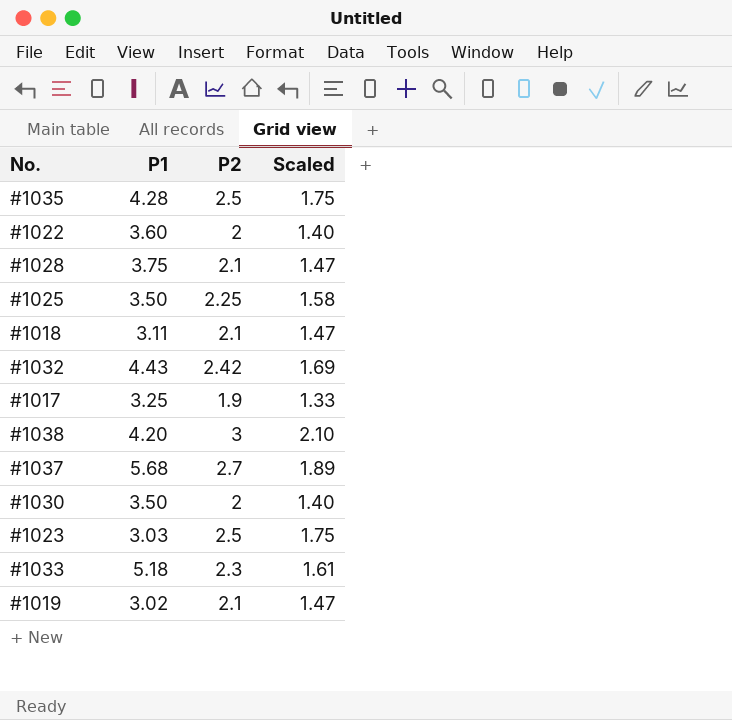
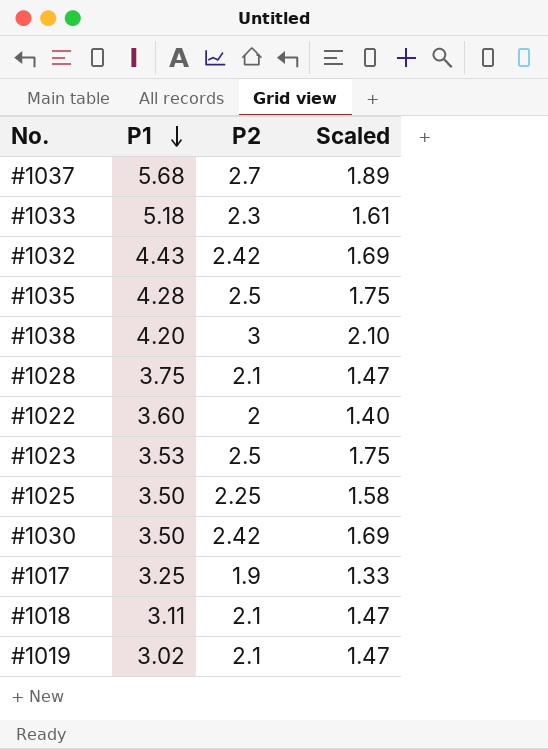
row order: none -> P1 descending
#1023 | P1: 3.03 -> 3.53
#1030 | P2: 2 -> 2.42
#1030 | Scaled: 1.40 -> 1.69

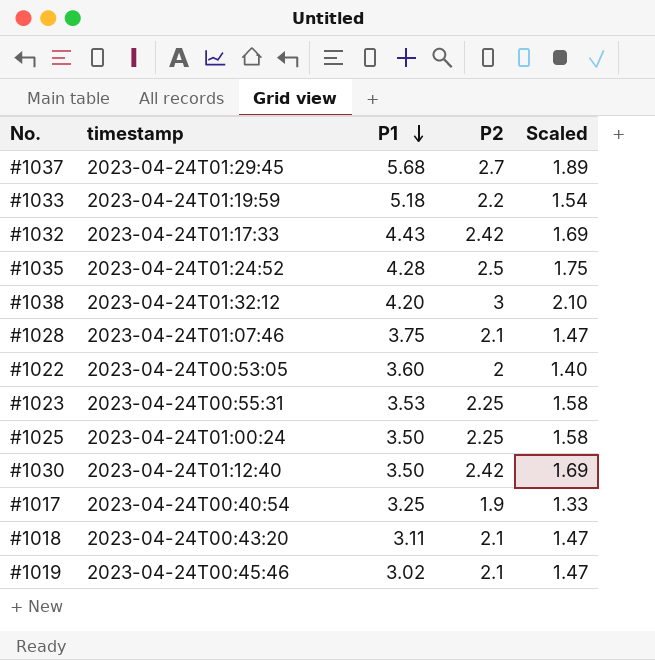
column timestamp | position: none -> 2
#1033 | P2: 2.3 -> 2.2
#1033 | Scaled: 1.61 -> 1.54
#1023 | P2: 2.5 -> 2.25
#1023 | Scaled: 1.75 -> 1.58

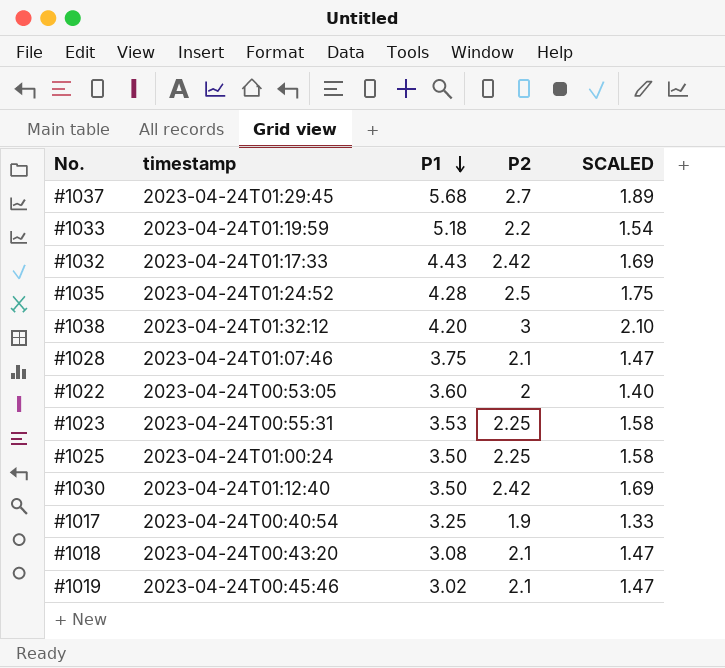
column name: Scaled -> SCALED
#1018 | P1: 3.11 -> 3.08

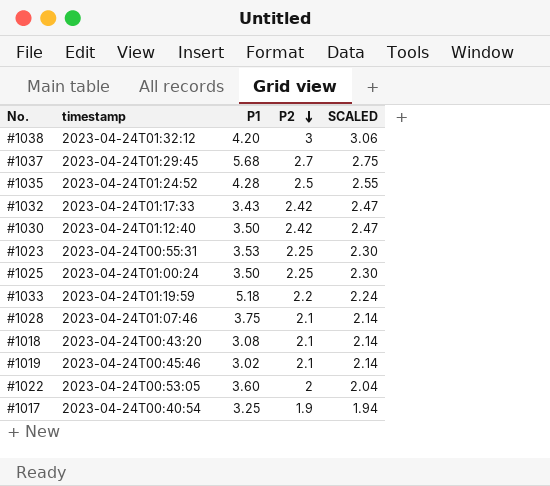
row order: P1 descending -> P2 descending
column SCALED | formula: [P2] * 0.7 -> [P2] * 1.02
#1032 | P1: 4.43 -> 3.43

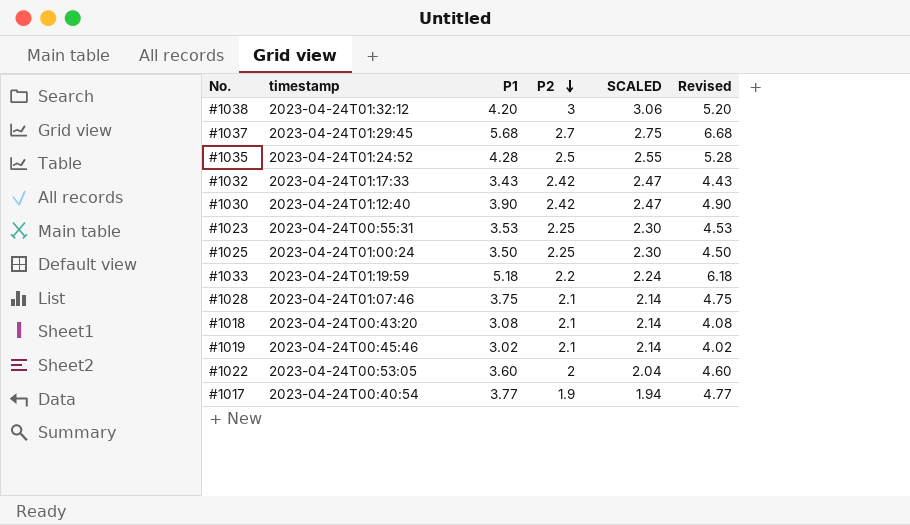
column Revised | formula: none -> [P1] + 1
#1030 | P1: 3.50 -> 3.90
#1017 | P1: 3.25 -> 3.77

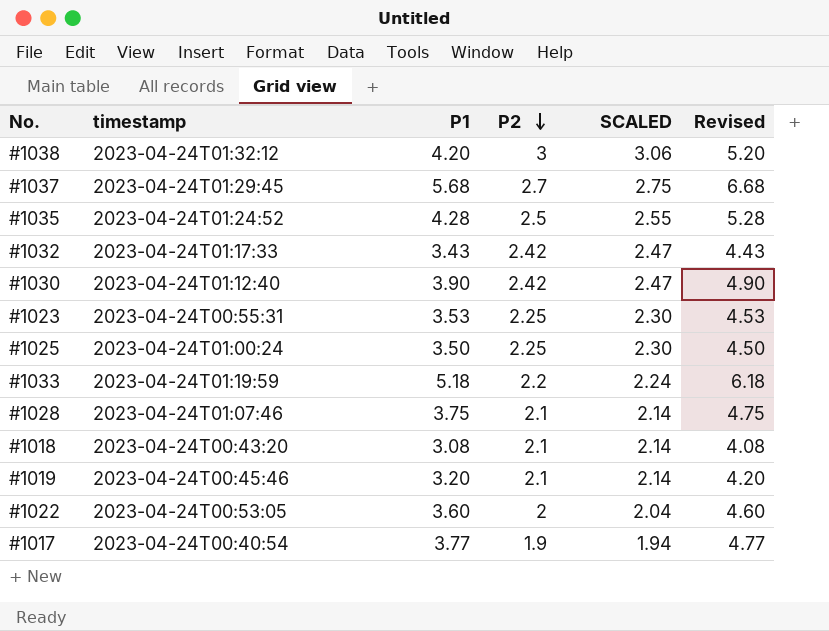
#1019 | P1: 3.02 -> 3.20
#1019 | Revised: 4.02 -> 4.20

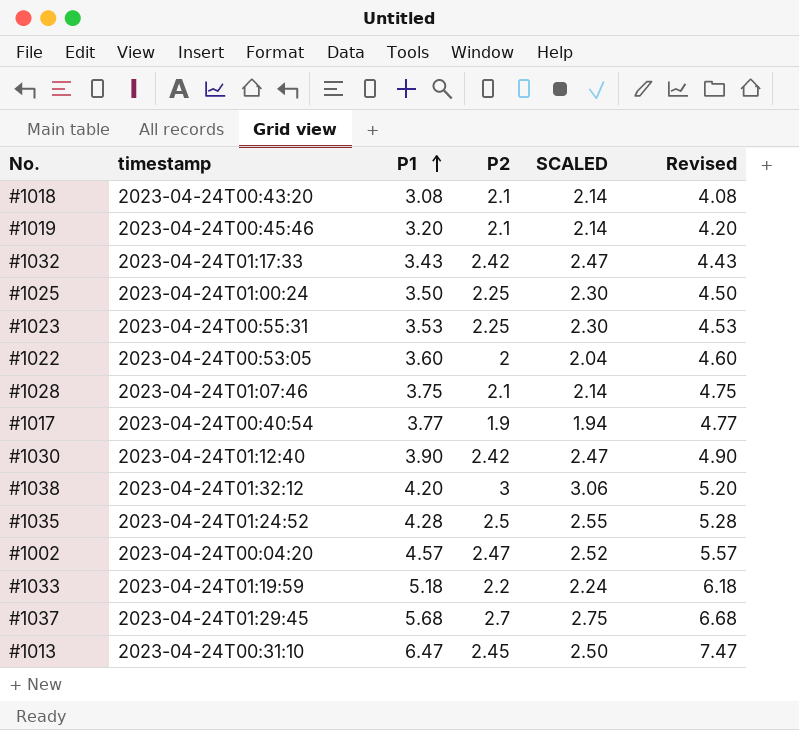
row order: P2 descending -> P1 ascending
row #1002: none -> 2023-04-24T00:04:20 | 4.57 | 2.47 | 2.52 | 5.57
row #1013: none -> 2023-04-24T00:31:10 | 6.47 | 2.45 | 2.50 | 7.47

